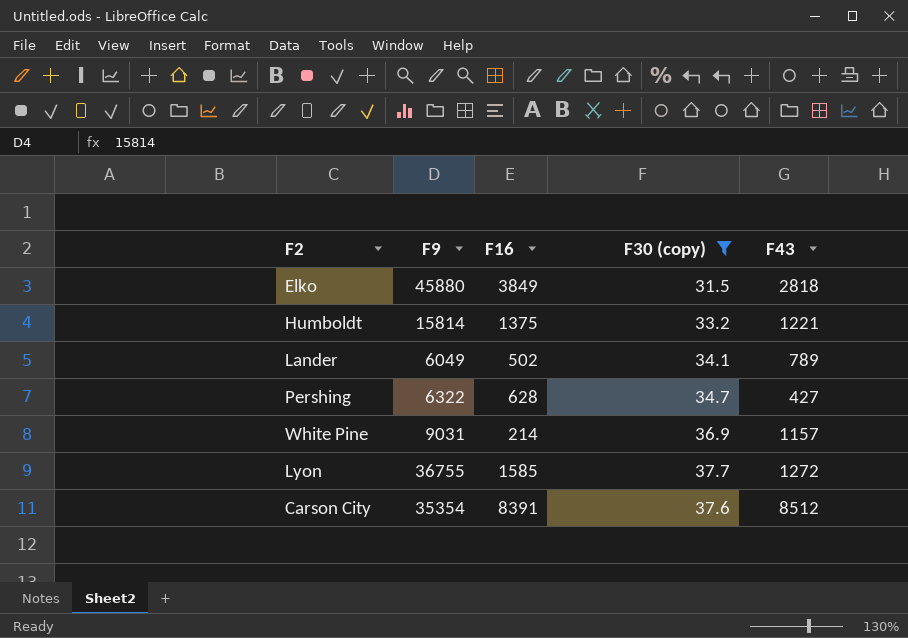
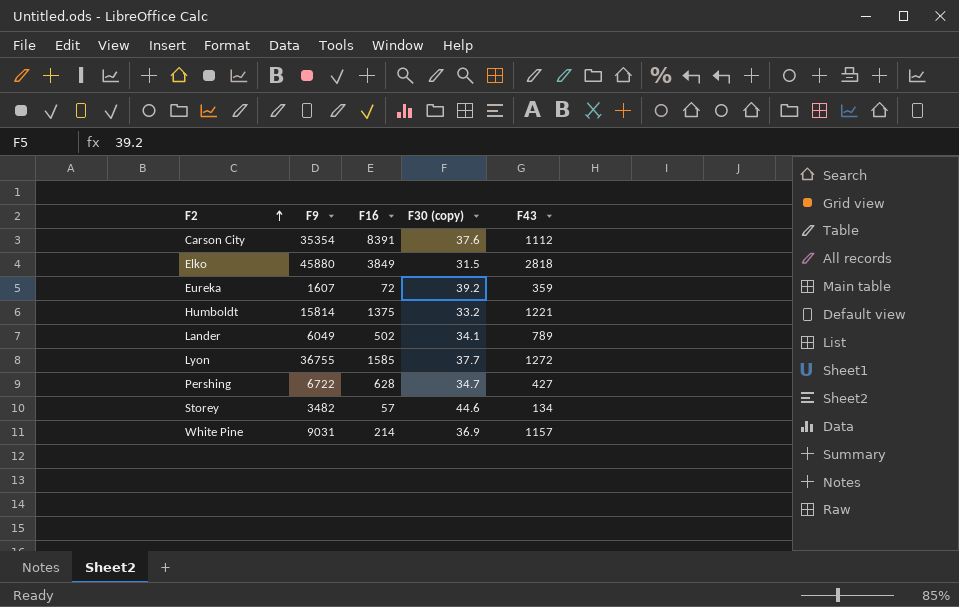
filter: F30 (copy) <= 37.7 -> none
row order: none -> F2 ascending
Carson City | F43: 8512 -> 1112
Pershing | F9: 6322 -> 6722

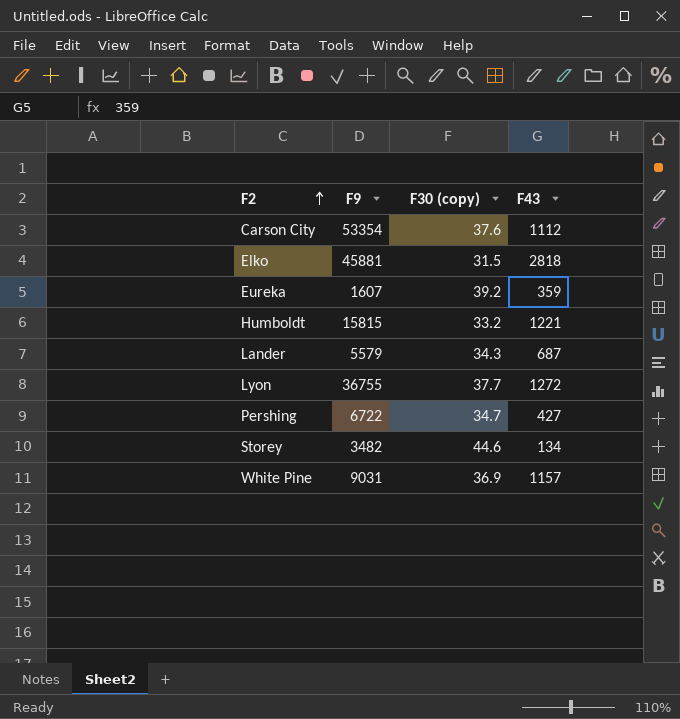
column F16 | position: 3 -> none
Carson City | F9: 35354 -> 53354
Elko | F9: 45880 -> 45881
Humboldt | F9: 15814 -> 15815
Lander | F9: 6049 -> 5579
Lander | F30 (copy): 34.1 -> 34.3
Lander | F43: 789 -> 687

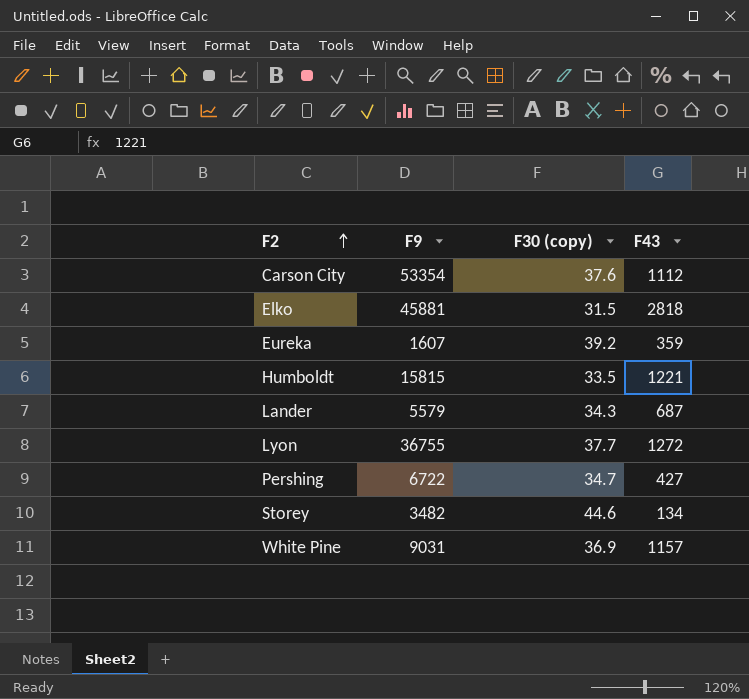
Humboldt | F30 (copy): 33.2 -> 33.5

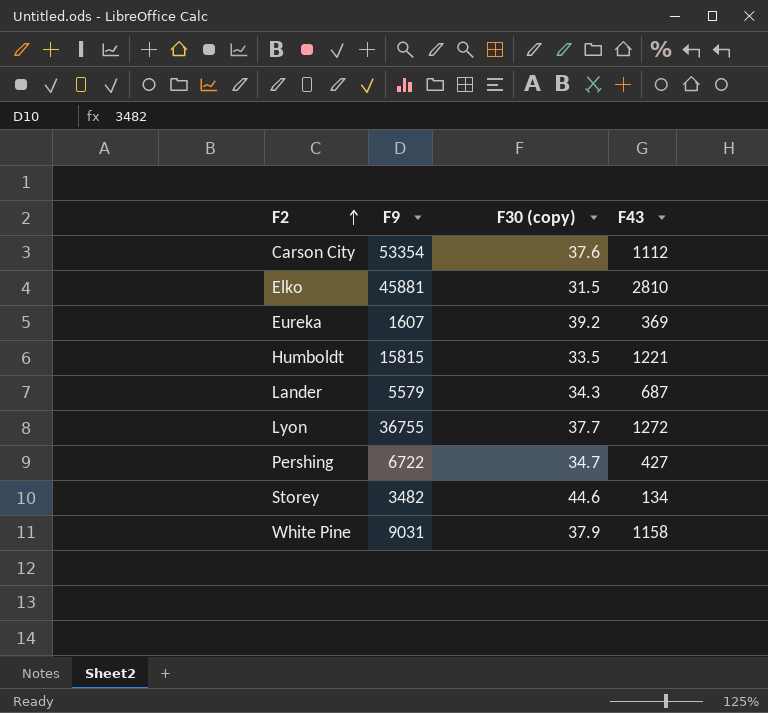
Elko | F43: 2818 -> 2810
Eureka | F43: 359 -> 369
White Pine | F30 (copy): 36.9 -> 37.9
White Pine | F43: 1157 -> 1158

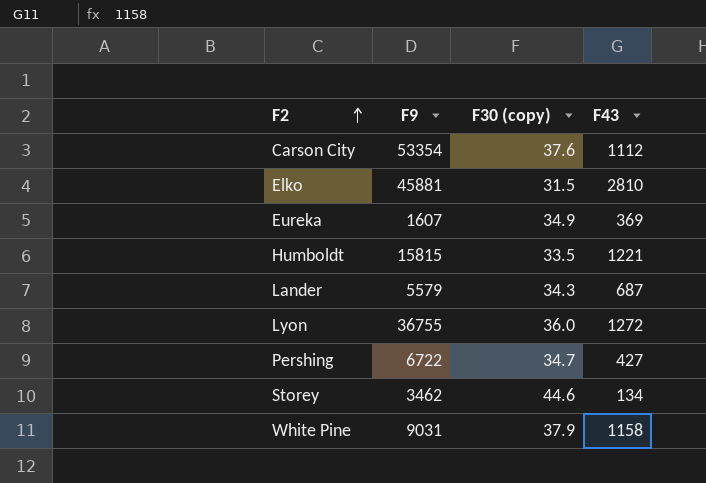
Eureka | F30 (copy): 39.2 -> 34.9
Lyon | F30 (copy): 37.7 -> 36.0
Storey | F9: 3482 -> 3462

